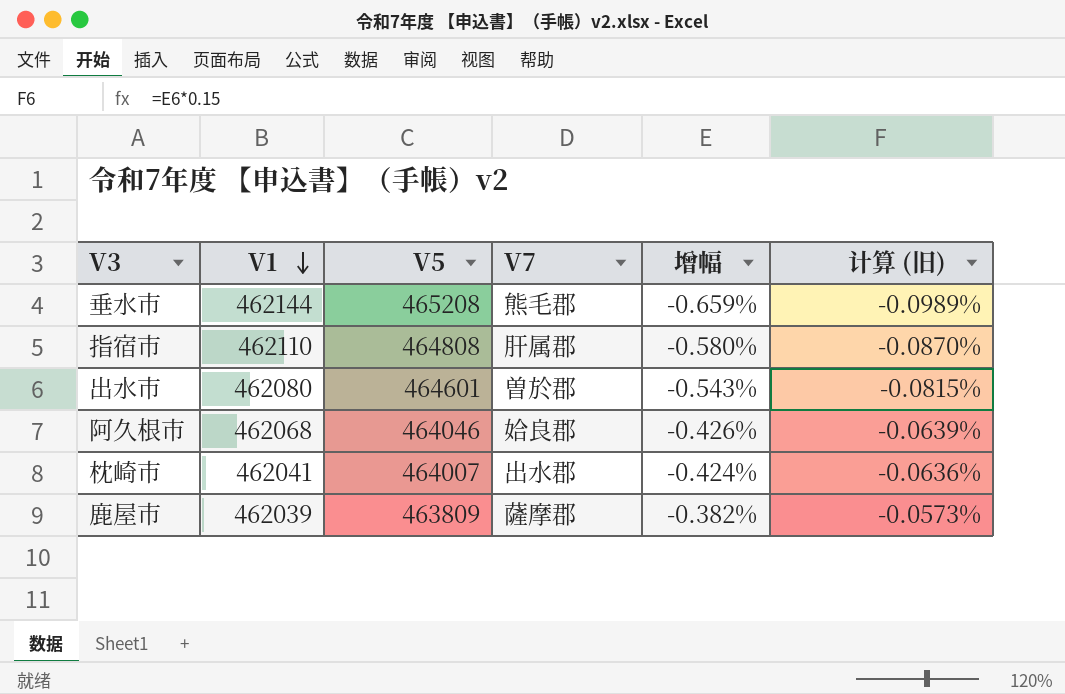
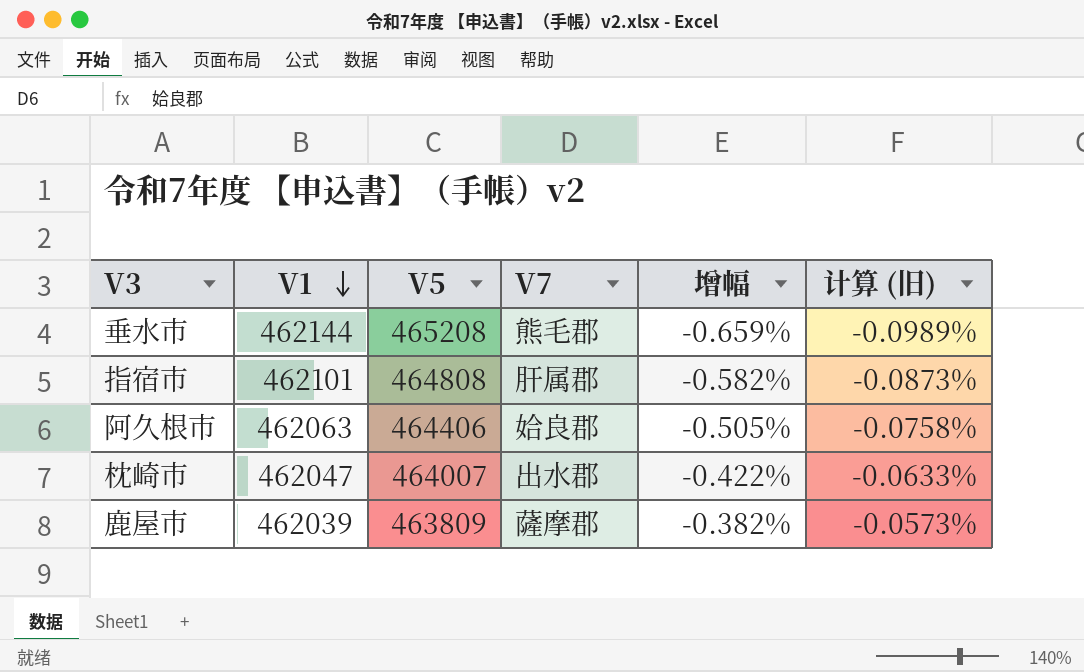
row 出水市: 462080 | 464601 | 曽於郡 | -0.543% | -0.0815% -> none
指宿市 | V1: 462110 -> 462101
指宿市 | 增幅: -0.580% -> -0.582%
指宿市 | 计算 (旧): -0.0870% -> -0.0873%
阿久根市 | V1: 462068 -> 462063
阿久根市 | V5: 464046 -> 464406
阿久根市 | 增幅: -0.426% -> -0.505%
阿久根市 | 计算 (旧): -0.0639% -> -0.0758%
枕崎市 | V1: 462041 -> 462047
枕崎市 | 增幅: -0.424% -> -0.422%
枕崎市 | 计算 (旧): -0.0636% -> -0.0633%

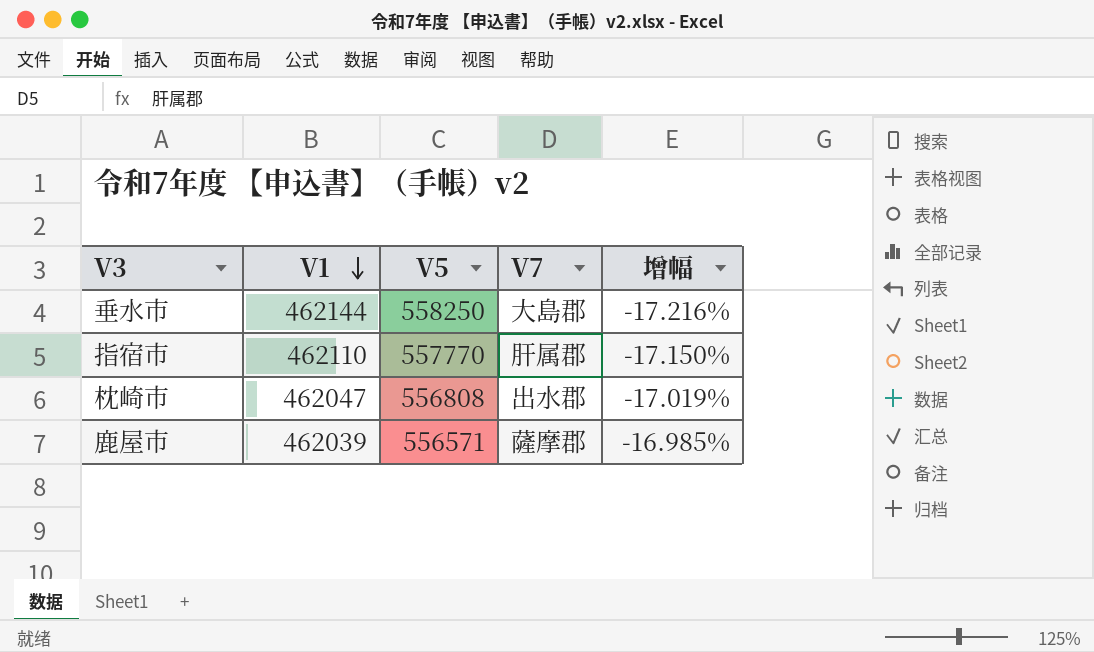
column 计算 (旧) | formula: [增幅] * 0.15 -> none
row 阿久根市: 462063 | 464406 | 姶良郡 | -0.505% | -0.0758% -> none
垂水市 | V5: 465208 -> 558250
垂水市 | V7: 熊毛郡 -> 大島郡
垂水市 | 增幅: -0.659% -> -17.216%
指宿市 | V1: 462101 -> 462110
指宿市 | V5: 464808 -> 557770
指宿市 | 增幅: -0.582% -> -17.150%
枕崎市 | V5: 464007 -> 556808
枕崎市 | 增幅: -0.422% -> -17.019%
鹿屋市 | V5: 463809 -> 556571
鹿屋市 | 增幅: -0.382% -> -16.985%

